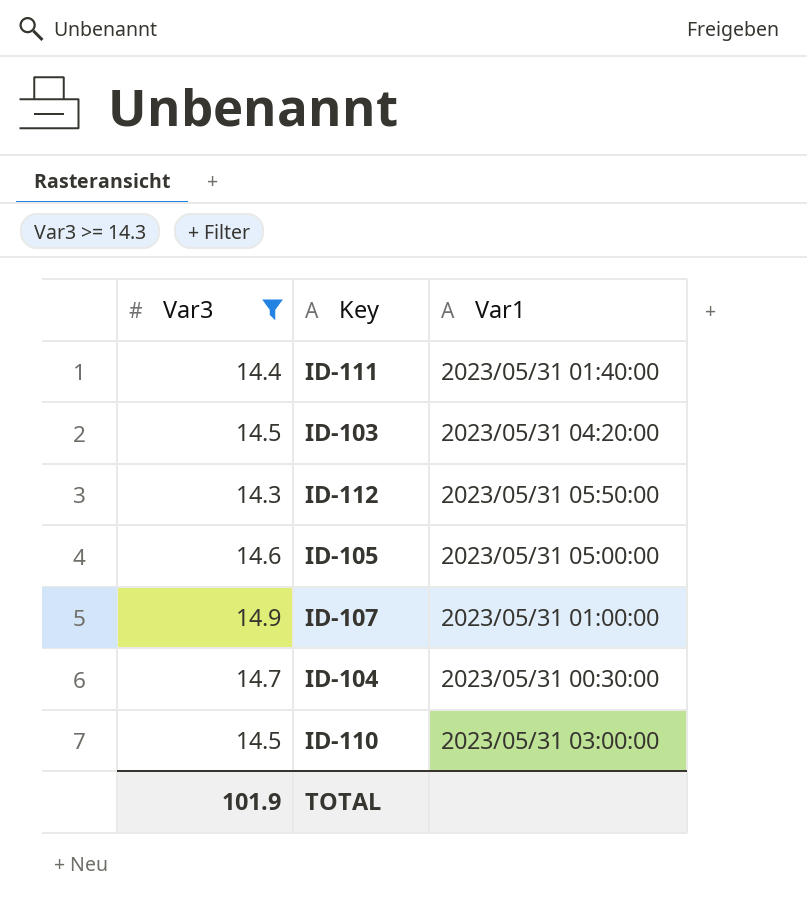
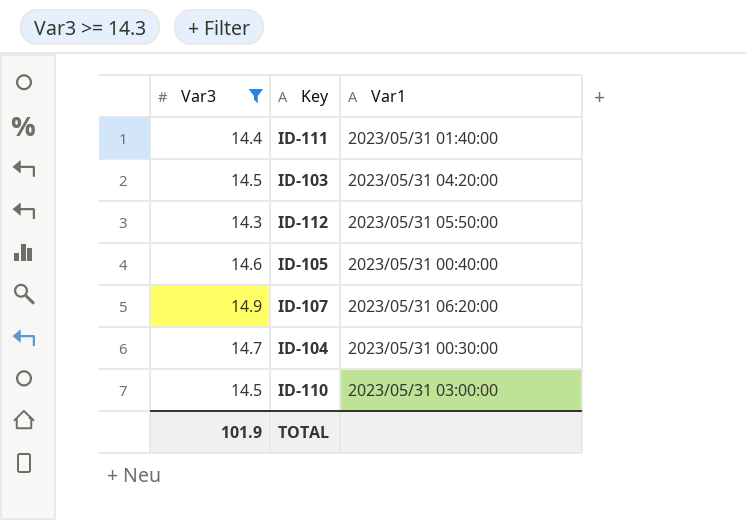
ID-105 | Var1: 2023/05/31 05:00:00 -> 2023/05/31 00:40:00
ID-107 | Var1: 2023/05/31 01:00:00 -> 2023/05/31 06:20:00

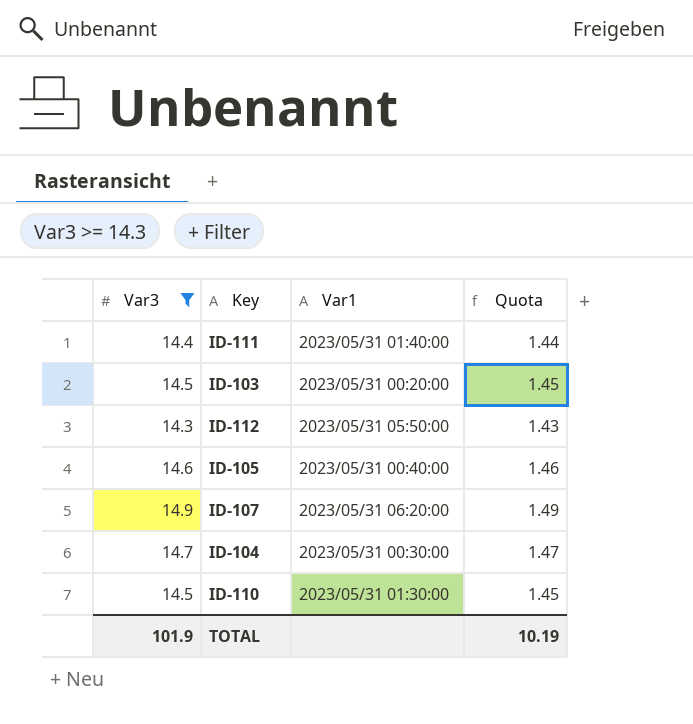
column Quota | formula: none -> [Var3] * 0.1
ID-103 | Var1: 2023/05/31 04:20:00 -> 2023/05/31 00:20:00
ID-110 | Var1: 2023/05/31 03:00:00 -> 2023/05/31 01:30:00

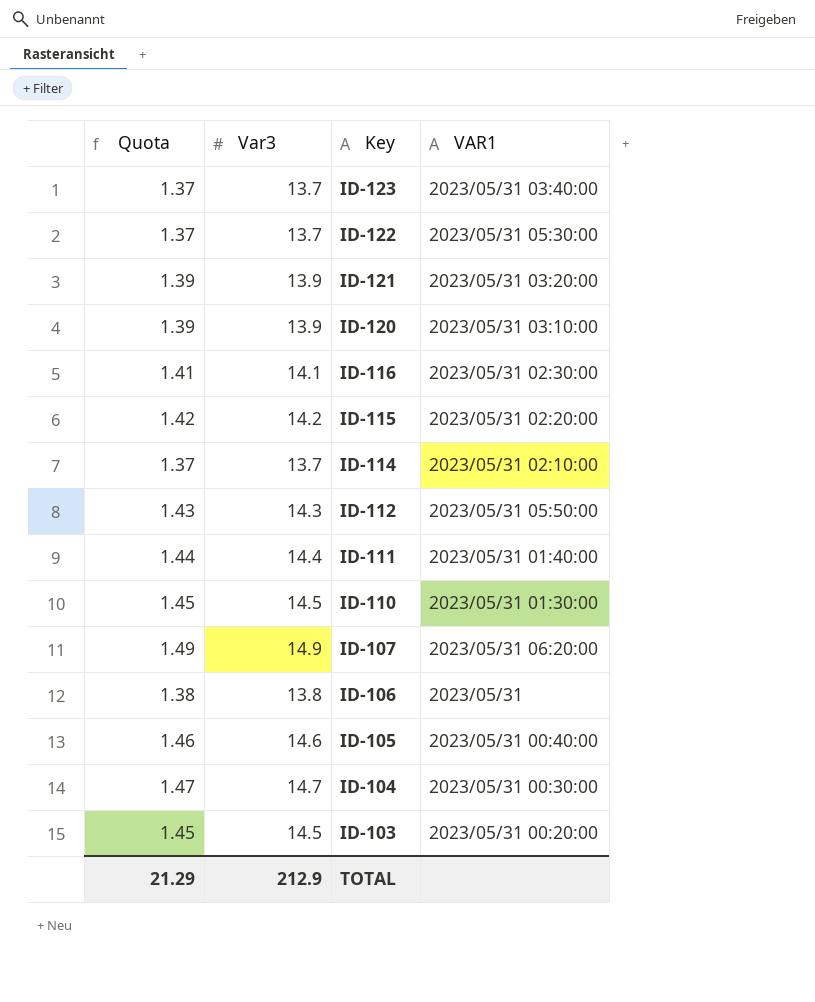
filter: Var3 >= 14.3 -> none
row order: none -> Key descending
column Quota | position: 4 -> 1
column name: Var1 -> VAR1
TOTAL | Quota: 10.19 -> 21.29
TOTAL | Var3: 101.9 -> 212.9

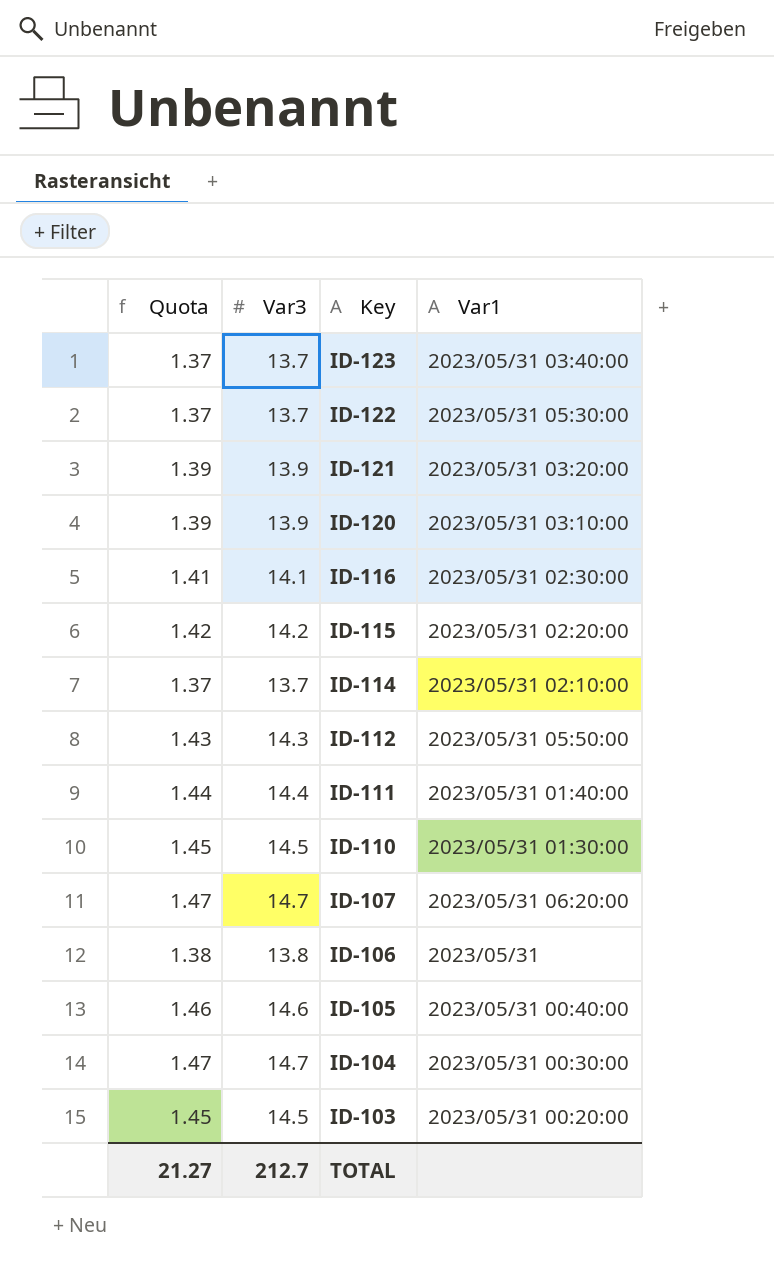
column name: VAR1 -> Var1
ID-107 | Quota: 1.49 -> 1.47
ID-107 | Var3: 14.9 -> 14.7
TOTAL | Quota: 21.29 -> 21.27
TOTAL | Var3: 212.9 -> 212.7

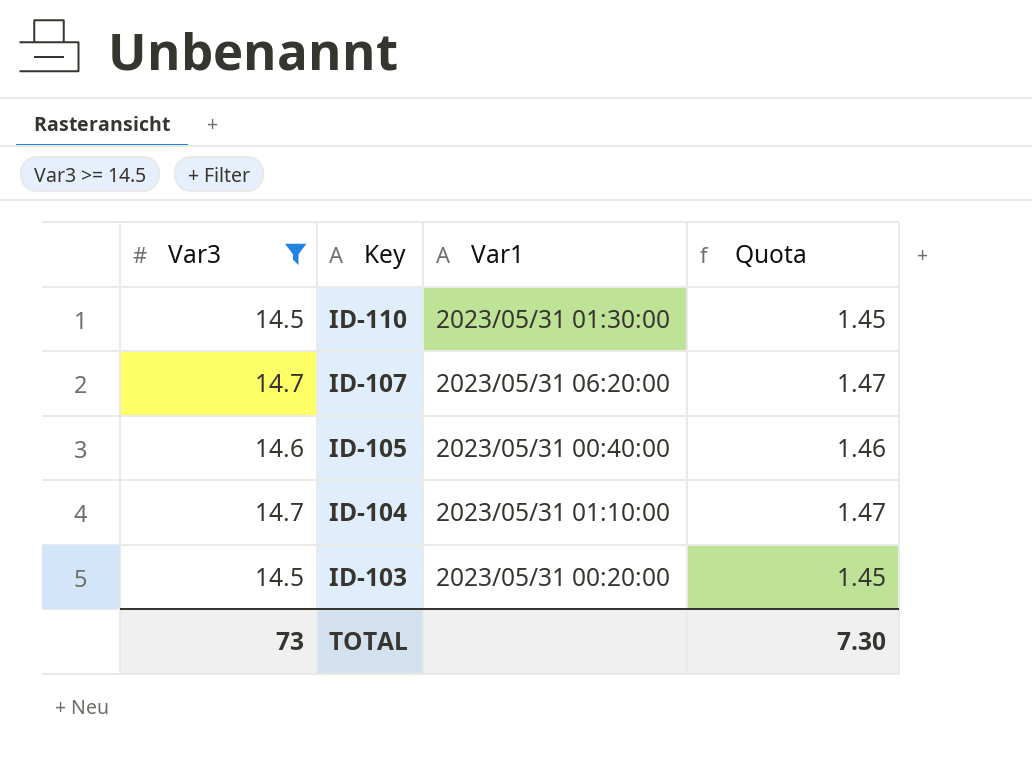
filter: none -> Var3 >= 14.5
column Quota | position: 1 -> 4
ID-104 | Var1: 2023/05/31 00:30:00 -> 2023/05/31 01:10:00
TOTAL | Var3: 212.7 -> 73
TOTAL | Quota: 21.27 -> 7.30

